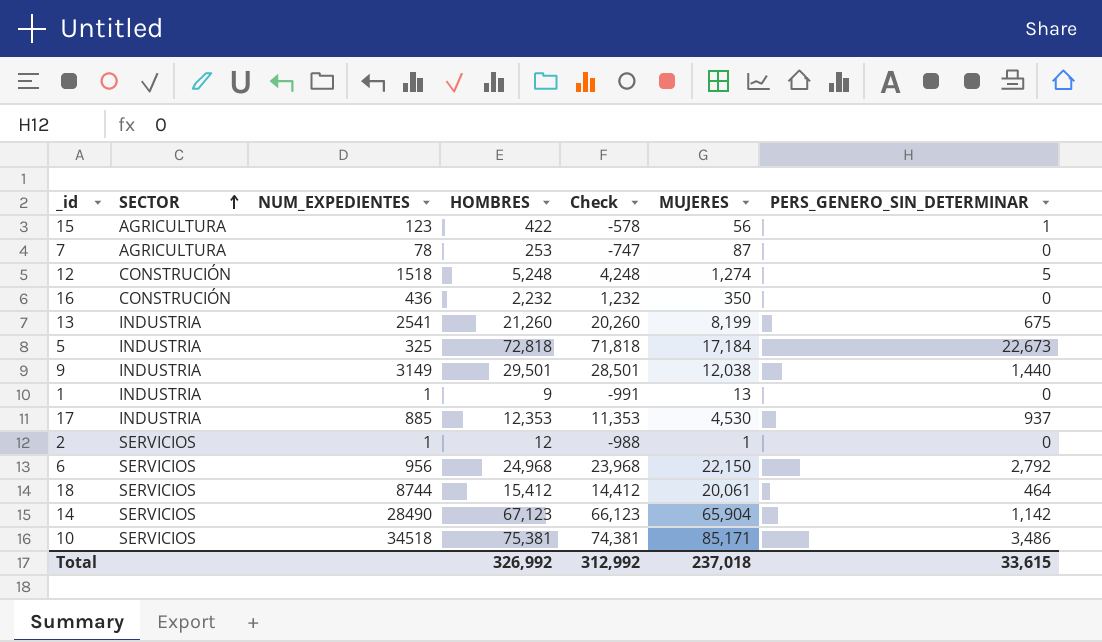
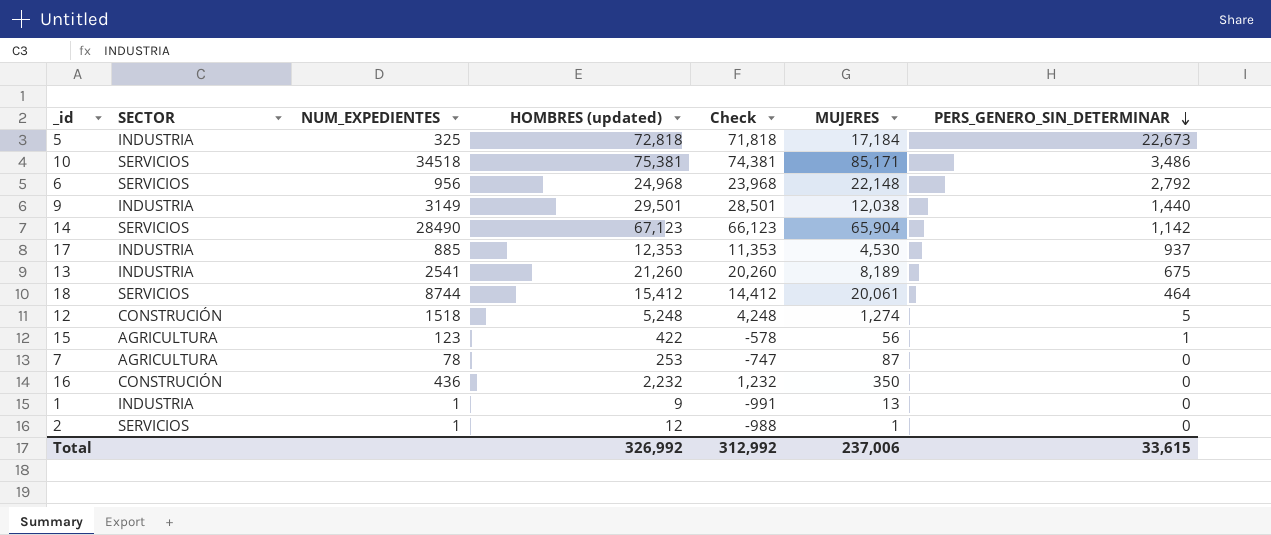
row order: SECTOR ascending -> PERS_GENERO_SIN_DETERMINAR descending
column name: HOMBRES -> HOMBRES (updated)
6 | MUJERES: 22,150 -> 22,148
13 | MUJERES: 8,199 -> 8,189
Total | MUJERES: 237,018 -> 237,006

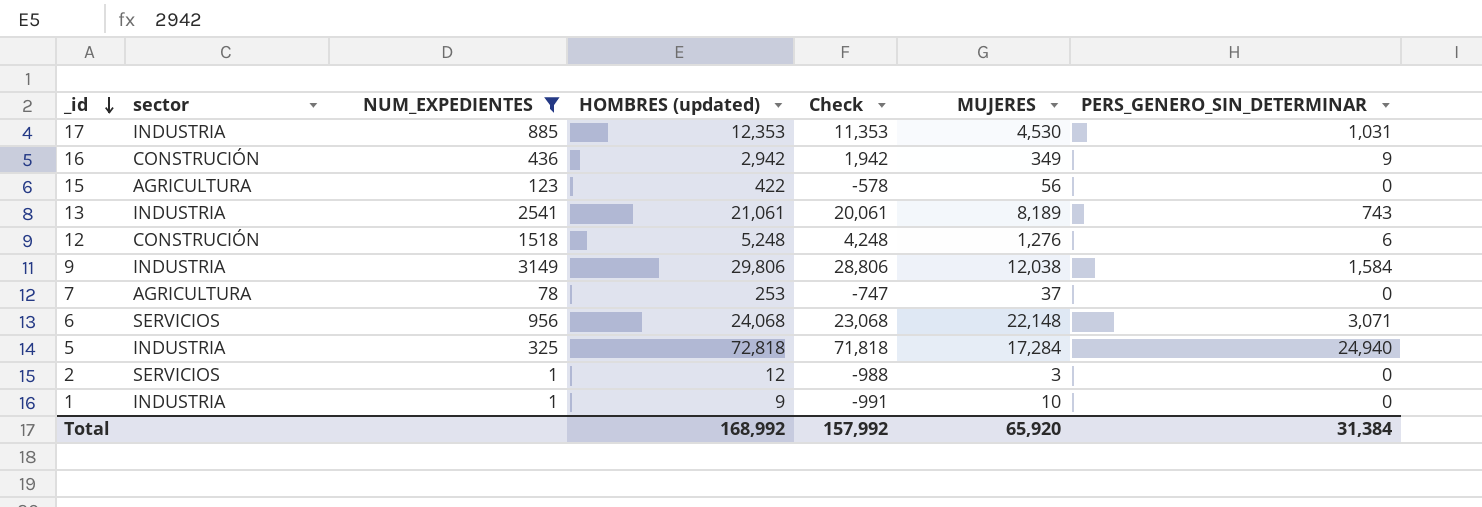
filter: none -> NUM_EXPEDIENTES <= 3149
row order: PERS_GENERO_SIN_DETERMINAR descending -> _id descending
column name: SECTOR -> sector
17 | PERS_GENERO_SIN_DETERMINAR: 937 -> 1,031
16 | HOMBRES (updated): 2,232 -> 2,942
16 | Check: 1,232 -> 1,942
16 | MUJERES: 350 -> 349
16 | PERS_GENERO_SIN_DETERMINAR: 0 -> 9
15 | PERS_GENERO_SIN_DETERMINAR: 1 -> 0
13 | HOMBRES (updated): 21,260 -> 21,061
13 | Check: 20,260 -> 20,061
13 | PERS_GENERO_SIN_DETERMINAR: 675 -> 743
12 | MUJERES: 1,274 -> 1,276
12 | PERS_GENERO_SIN_DETERMINAR: 5 -> 6
9 | HOMBRES (updated): 29,501 -> 29,806
9 | Check: 28,501 -> 28,806
9 | PERS_GENERO_SIN_DETERMINAR: 1,440 -> 1,584
7 | MUJERES: 87 -> 37
6 | HOMBRES (updated): 24,968 -> 24,068
6 | Check: 23,968 -> 23,068
6 | PERS_GENERO_SIN_DETERMINAR: 2,792 -> 3,071
5 | MUJERES: 17,184 -> 17,284
5 | PERS_GENERO_SIN_DETERMINAR: 22,673 -> 24,940
2 | MUJERES: 1 -> 3
1 | MUJERES: 13 -> 10
Total | HOMBRES (updated): 326,992 -> 168,992
Total | Check: 312,992 -> 157,992
Total | MUJERES: 237,006 -> 65,920
Total | PERS_GENERO_SIN_DETERMINAR: 33,615 -> 31,384

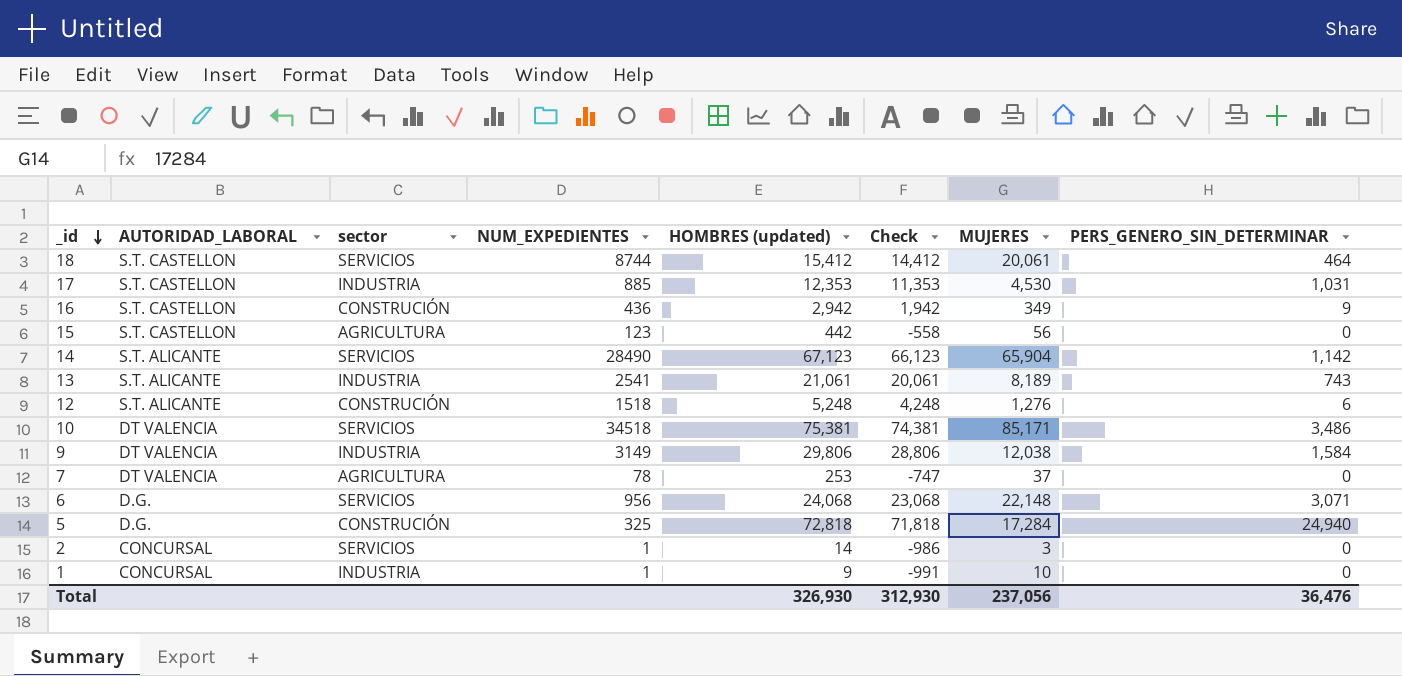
filter: NUM_EXPEDIENTES <= 3149 -> none
column AUTORIDAD_LABORAL | position: none -> 2
15 | HOMBRES (updated): 422 -> 442
15 | Check: -578 -> -558
5 | sector: INDUSTRIA -> CONSTRUCIÓN
2 | HOMBRES (updated): 12 -> 14
2 | Check: -988 -> -986
Total | HOMBRES (updated): 168,992 -> 326,930
Total | Check: 157,992 -> 312,930
Total | MUJERES: 65,920 -> 237,056
Total | PERS_GENERO_SIN_DETERMINAR: 31,384 -> 36,476

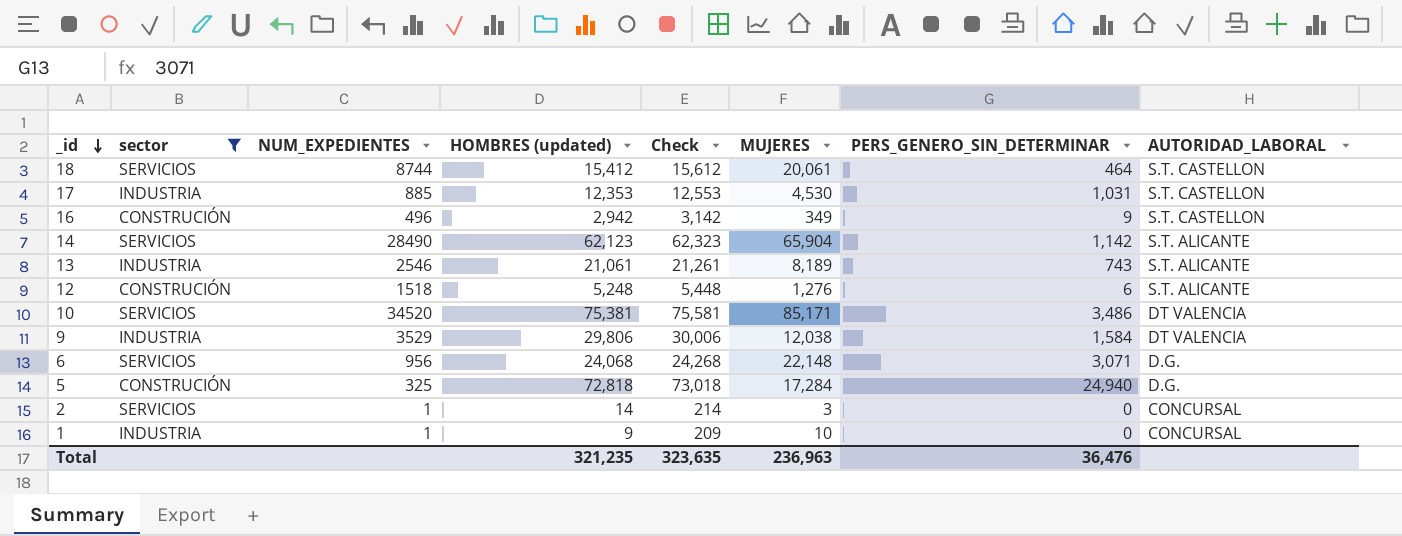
filter: none -> sector != AGRICULTURA
column Check | formula: [HOMBRES (updated)] - 1000 -> [HOMBRES (updated)] + 200
column AUTORIDAD_LABORAL | position: 2 -> 8
16 | NUM_EXPEDIENTES: 436 -> 496
14 | HOMBRES (updated): 67,123 -> 62,123
13 | NUM_EXPEDIENTES: 2541 -> 2546
10 | NUM_EXPEDIENTES: 34518 -> 34520
9 | NUM_EXPEDIENTES: 3149 -> 3529
Total | HOMBRES (updated): 326,930 -> 321,235
Total | Check: 312,930 -> 323,635
Total | MUJERES: 237,056 -> 236,963

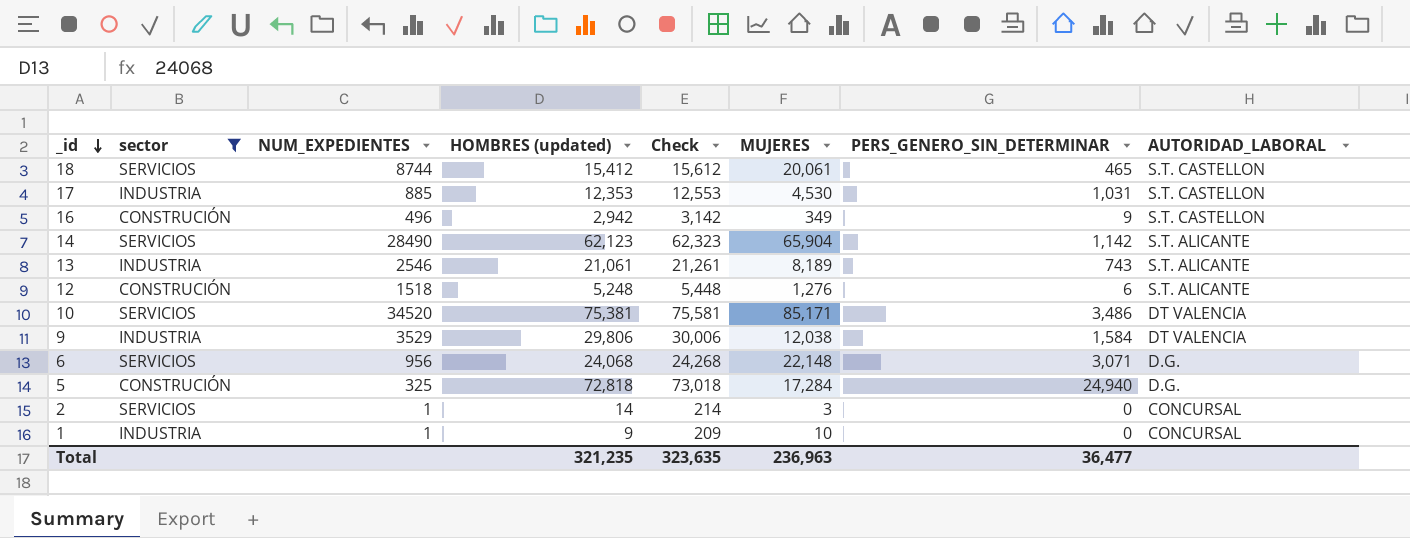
18 | PERS_GENERO_SIN_DETERMINAR: 464 -> 465
Total | PERS_GENERO_SIN_DETERMINAR: 36,476 -> 36,477

